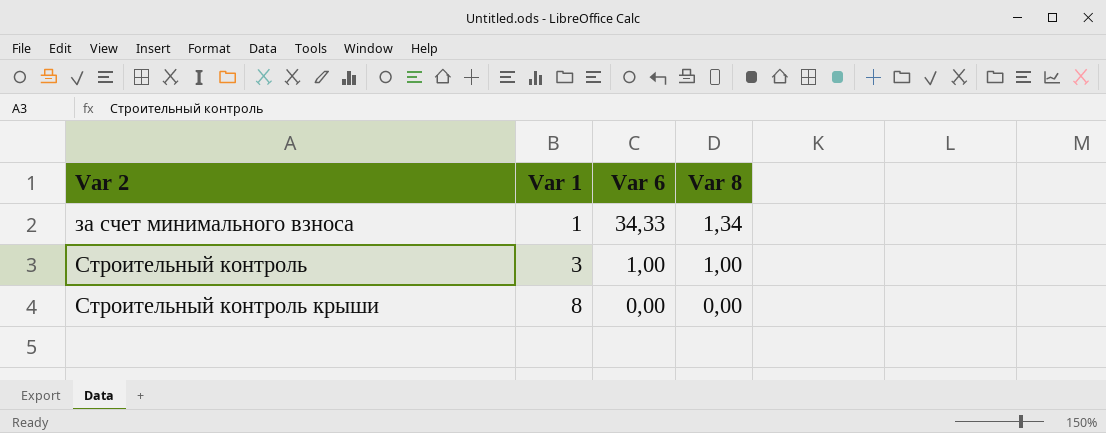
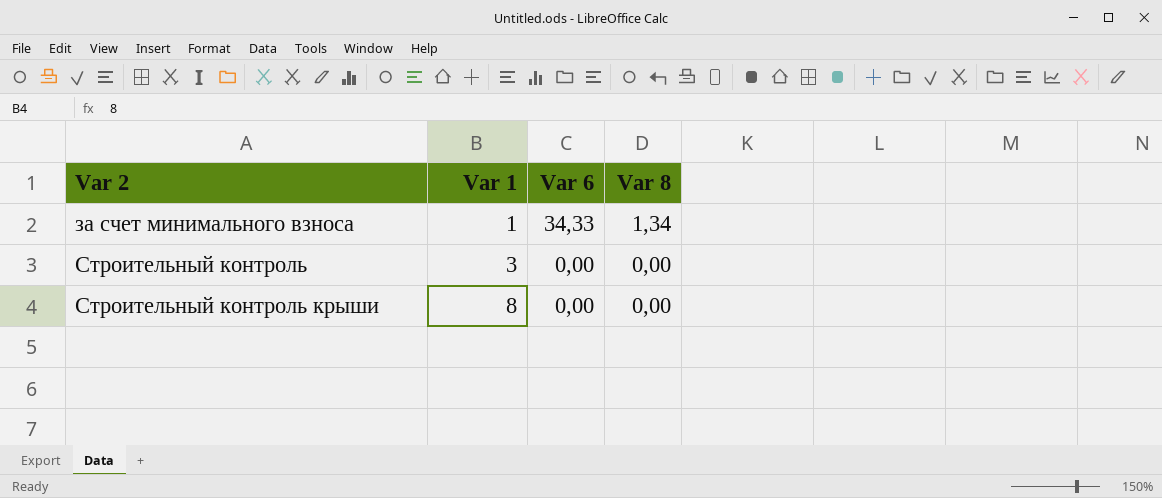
Строительный контроль | Var 6: 1,00 -> 0,00
Строительный контроль | Var 8: 1,00 -> 0,00

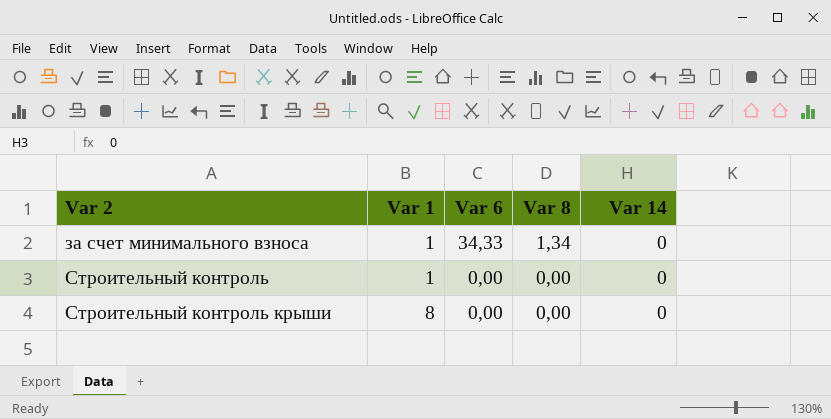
column Var 14 | position: none -> 5
Строительный контроль | Var 1: 3 -> 1

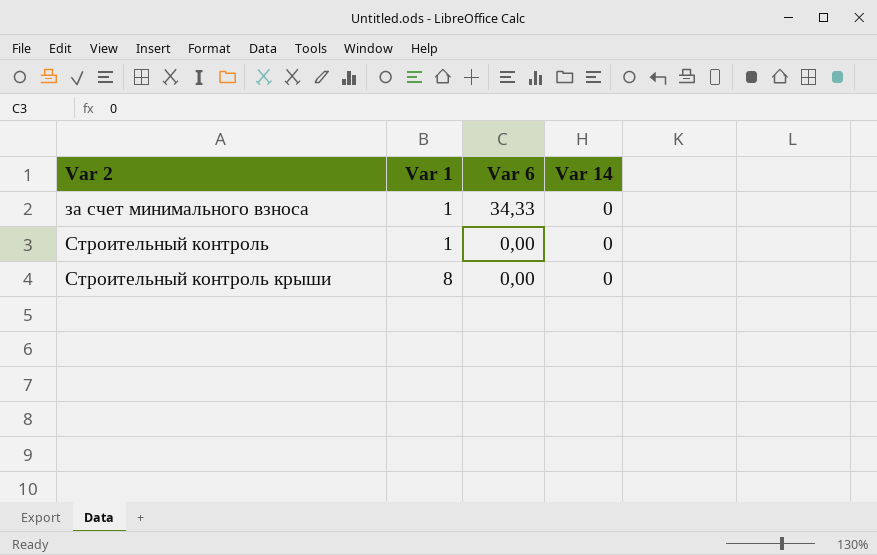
column Var 8 | position: 4 -> none

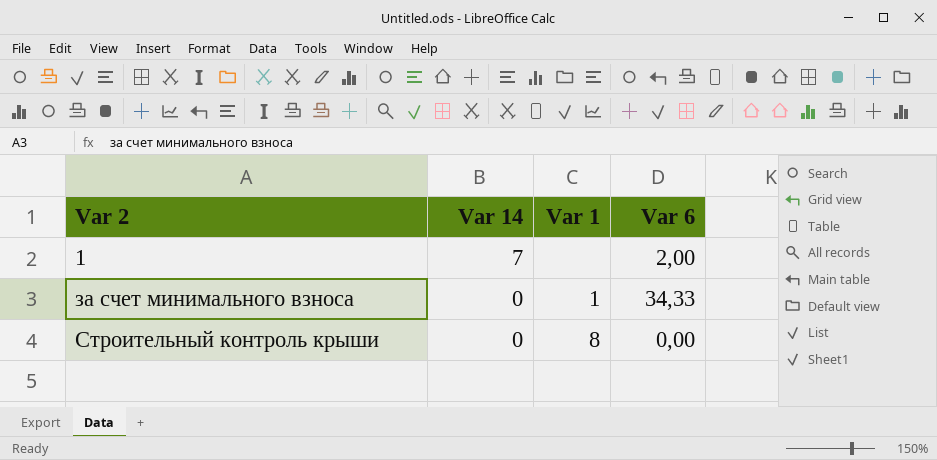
column Var 14 | position: 4 -> 2
row Строительный контроль: 1 | 0,00 | 0 -> none
row 1: none -> 7 | none | 2,00

